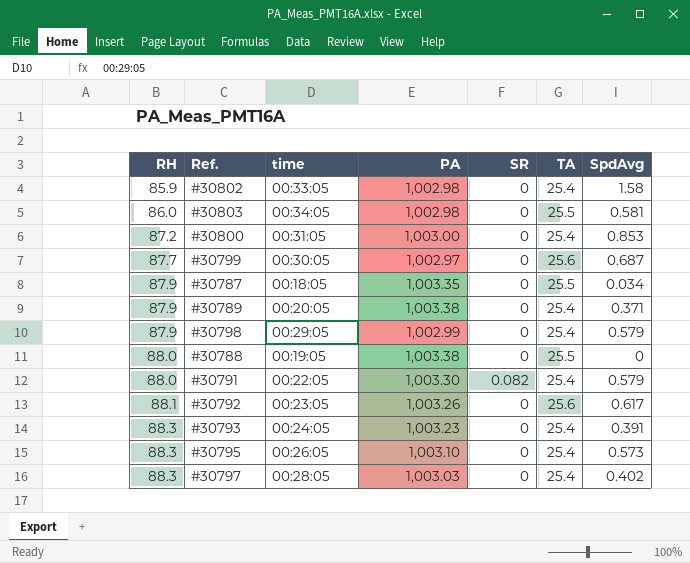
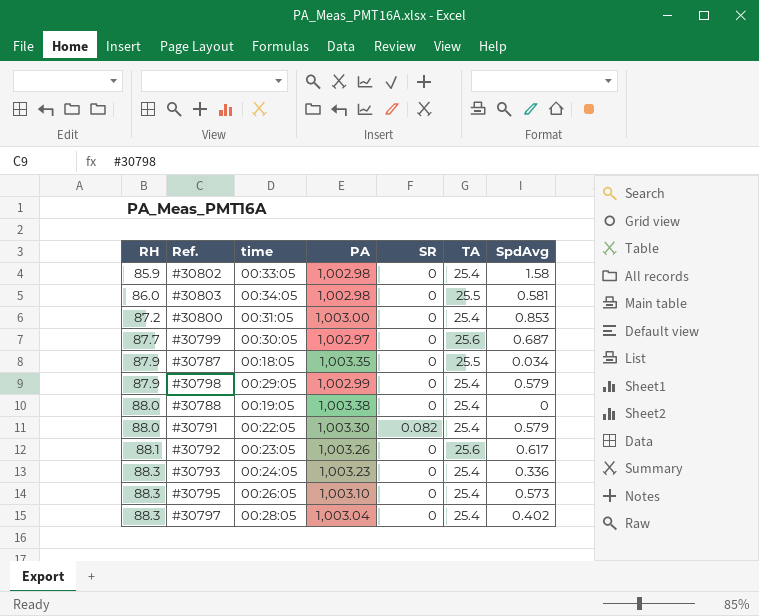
row #30789: 87.9 | 00:20:05 | 1,003.38 | 0 | 25.4 | 0.371 -> none
#30788 | TA: 25.5 -> 25.4
#30793 | SpdAvg: 0.391 -> 0.336
#30797 | PA: 1,003.03 -> 1,003.04

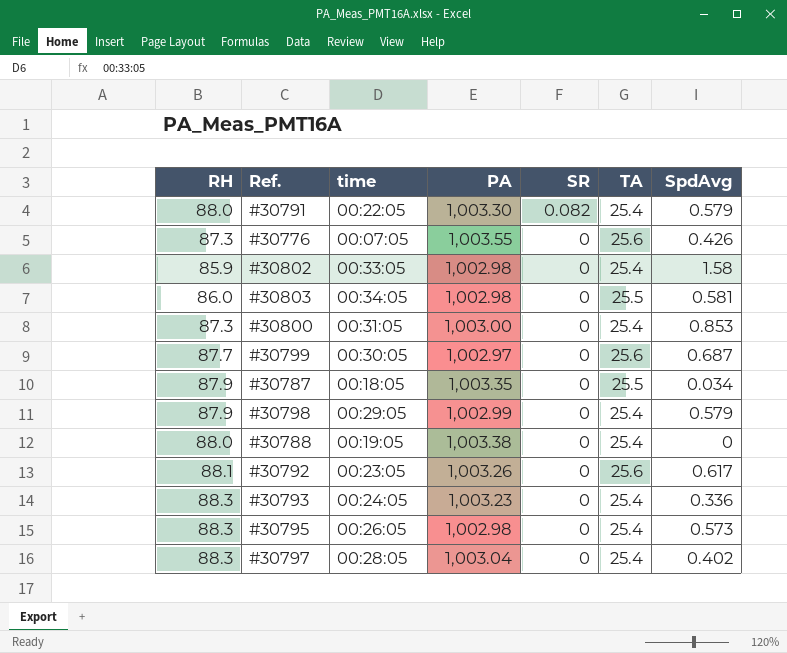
row order: RH ascending -> SR descending
row #30776: none -> 87.3 | 00:07:05 | 1,003.55 | 0 | 25.6 | 0.426
#30800 | RH: 87.2 -> 87.3
#30795 | PA: 1,003.10 -> 1,002.98

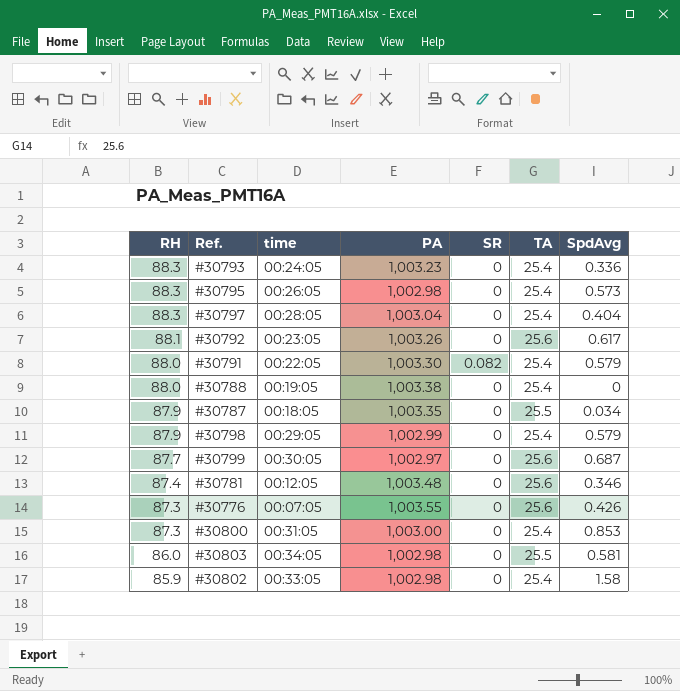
row order: SR descending -> RH descending
#30797 | SpdAvg: 0.402 -> 0.404
row #30781: none -> 87.4 | 00:12:05 | 1,003.48 | 0 | 25.6 | 0.346

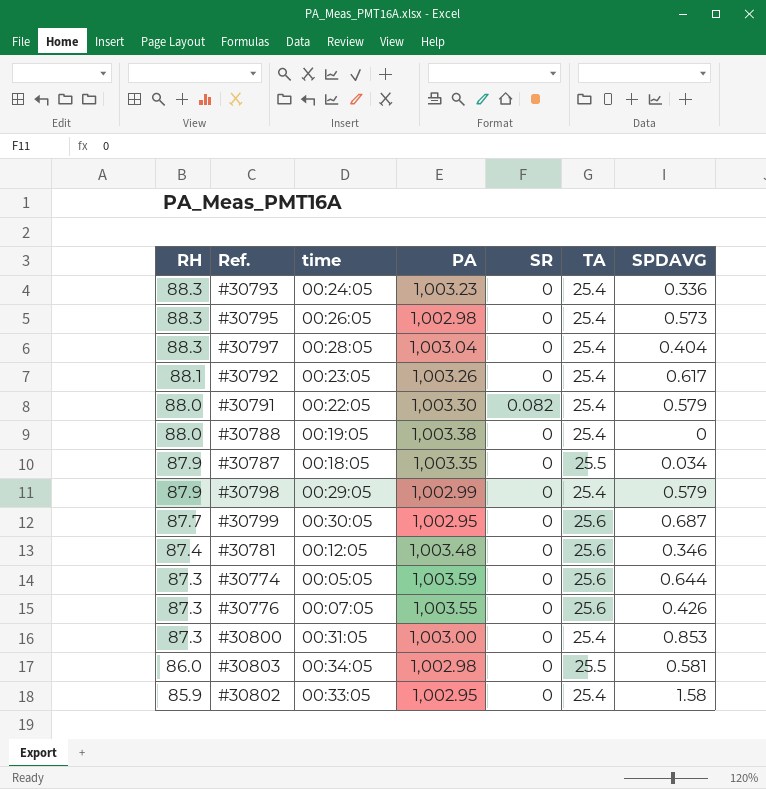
column name: SpdAvg -> SPDAVG
#30792 | TA: 25.6 -> 25.4
#30799 | PA: 1,002.97 -> 1,002.95
row #30774: none -> 87.3 | 00:05:05 | 1,003.59 | 0 | 25.6 | 0.644
#30802 | PA: 1,002.98 -> 1,002.95

